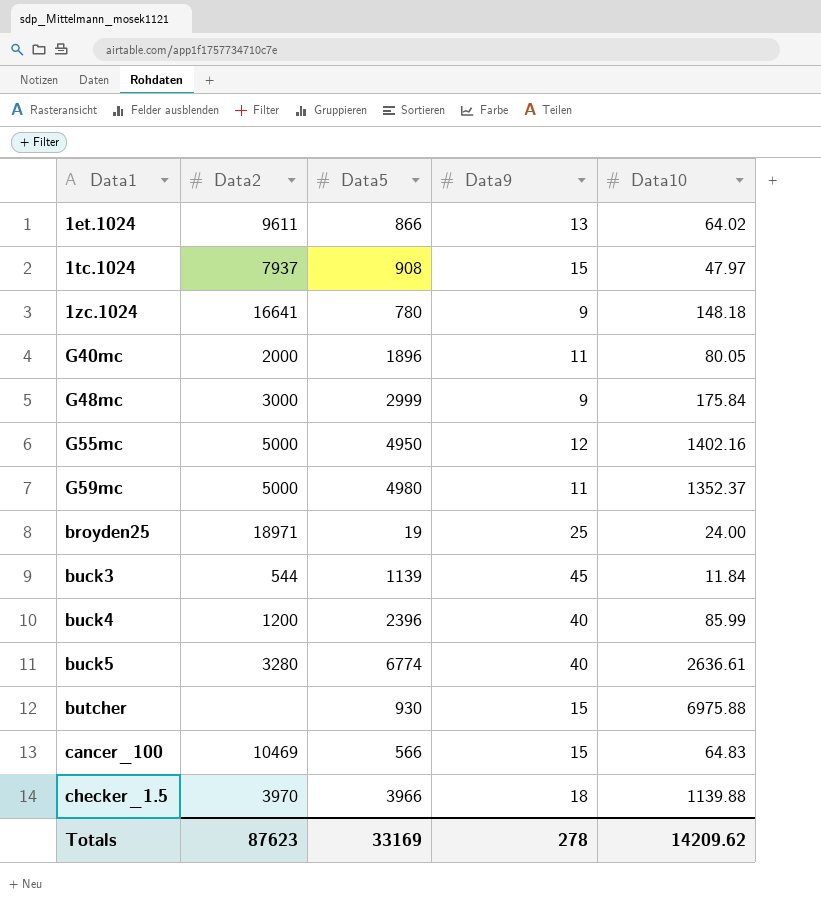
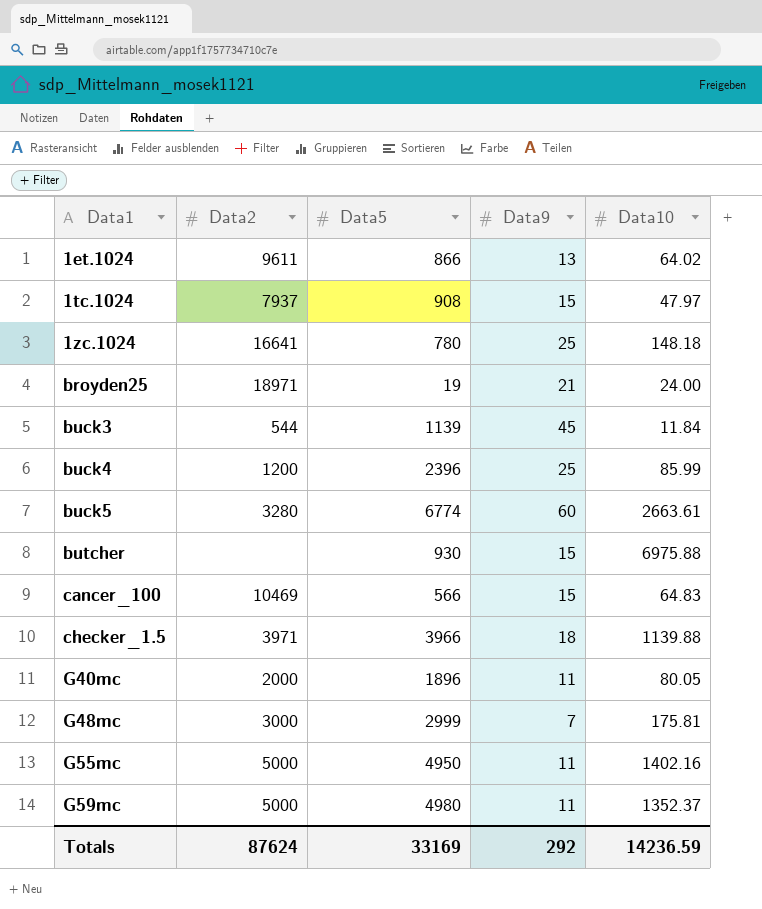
row order: none -> Data1 ascending
1zc.1024 | Data9: 9 -> 25
broyden25 | Data9: 25 -> 21
buck4 | Data9: 40 -> 25
buck5 | Data9: 40 -> 60
buck5 | Data10: 2636.61 -> 2663.61
checker_1.5 | Data2: 3970 -> 3971
G48mc | Data9: 9 -> 7
G48mc | Data10: 175.84 -> 175.81
G55mc | Data9: 12 -> 11
Totals | Data2: 87623 -> 87624
Totals | Data9: 278 -> 292
Totals | Data10: 14209.62 -> 14236.59

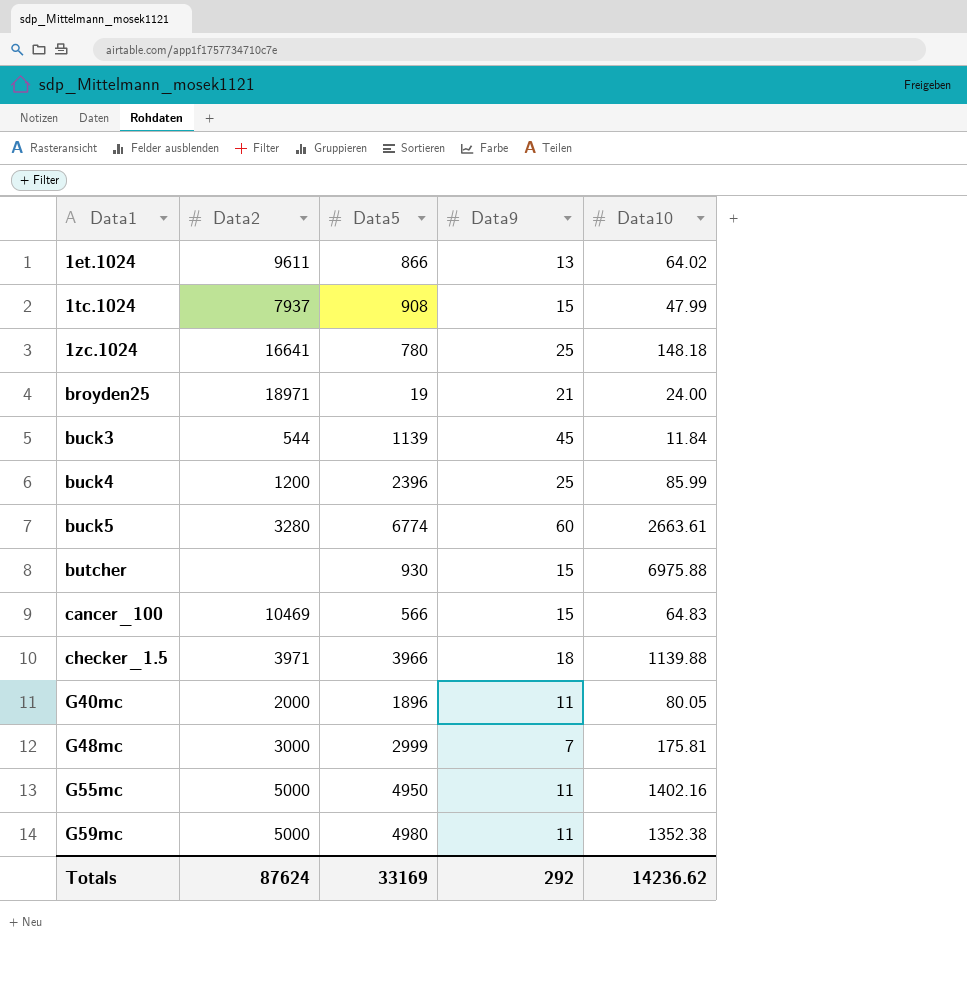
1tc.1024 | Data10: 47.97 -> 47.99
G59mc | Data10: 1352.37 -> 1352.38
Totals | Data10: 14236.59 -> 14236.62

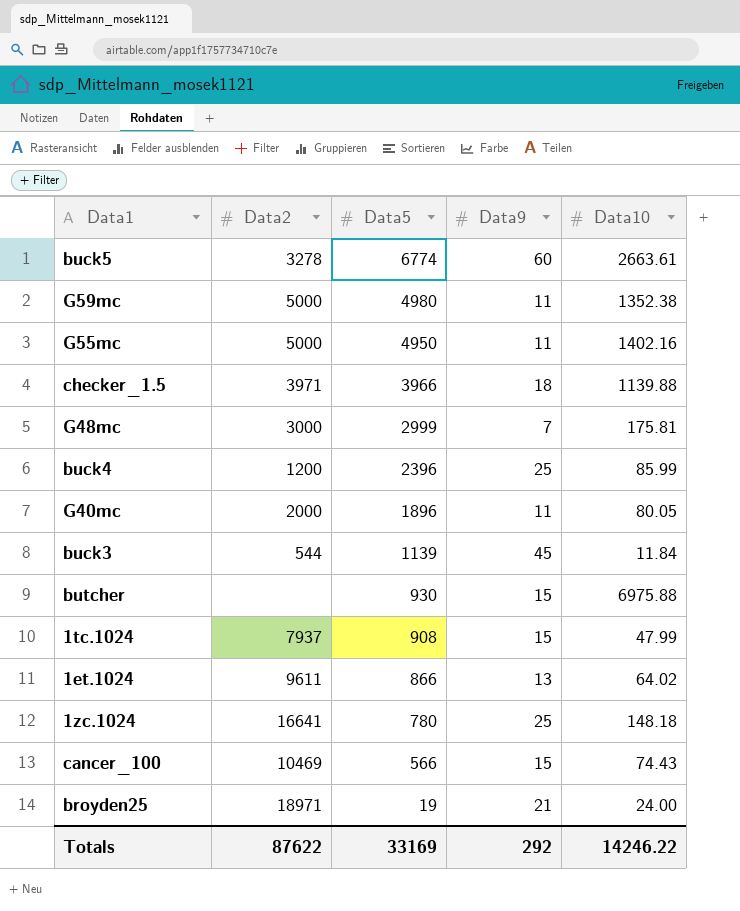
row order: Data1 ascending -> Data5 descending
buck5 | Data2: 3280 -> 3278
cancer_100 | Data10: 64.83 -> 74.43
Totals | Data2: 87624 -> 87622
Totals | Data10: 14236.62 -> 14246.22

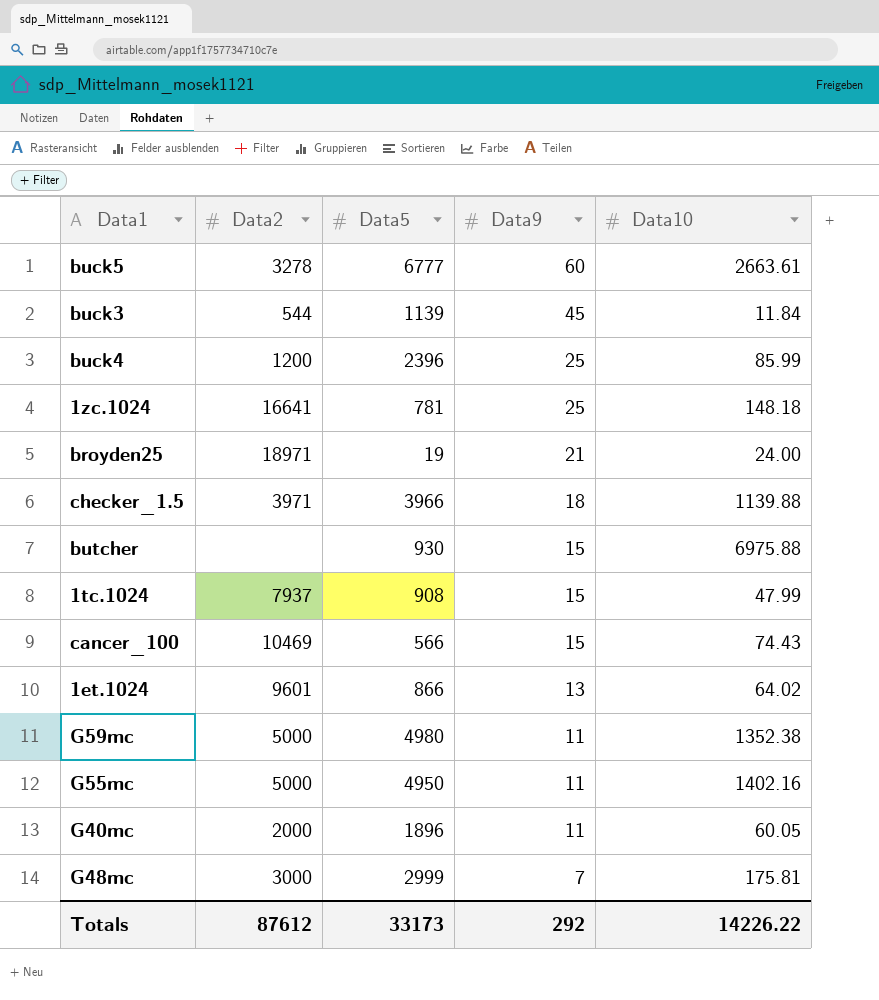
row order: Data5 descending -> Data9 descending
buck5 | Data5: 6774 -> 6777
1zc.1024 | Data5: 780 -> 781
1et.1024 | Data2: 9611 -> 9601
G40mc | Data10: 80.05 -> 60.05
Totals | Data2: 87622 -> 87612
Totals | Data5: 33169 -> 33173
Totals | Data10: 14246.22 -> 14226.22

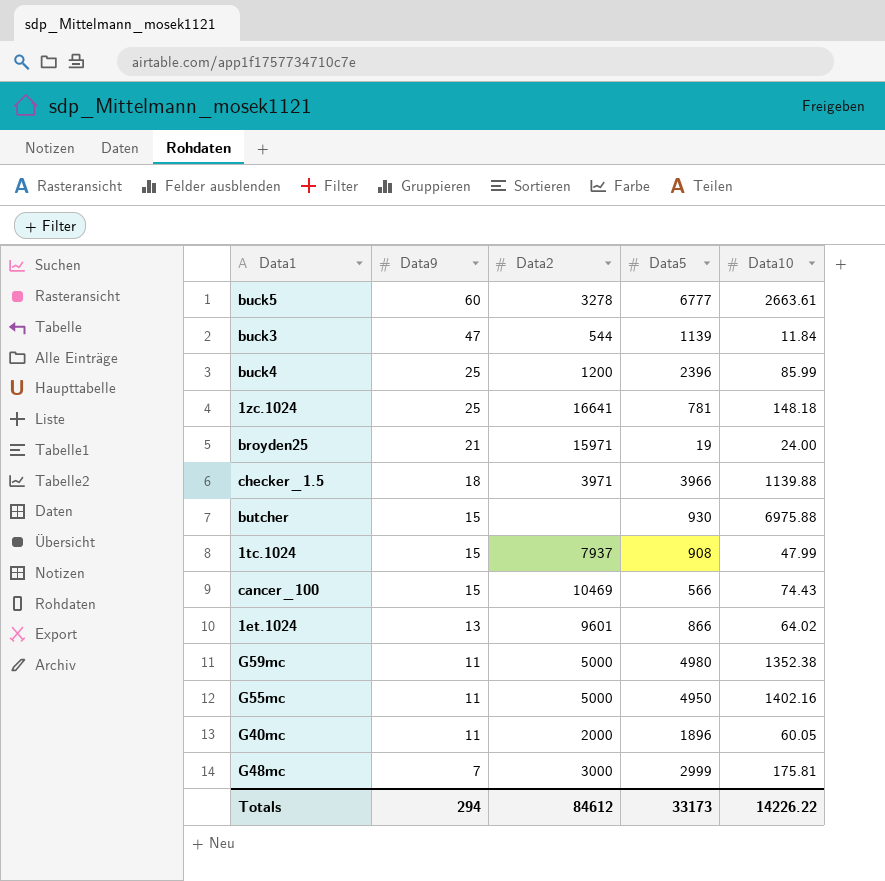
column Data9 | position: 4 -> 2
buck3 | Data9: 45 -> 47
broyden25 | Data2: 18971 -> 15971
Totals | Data9: 292 -> 294
Totals | Data2: 87612 -> 84612

